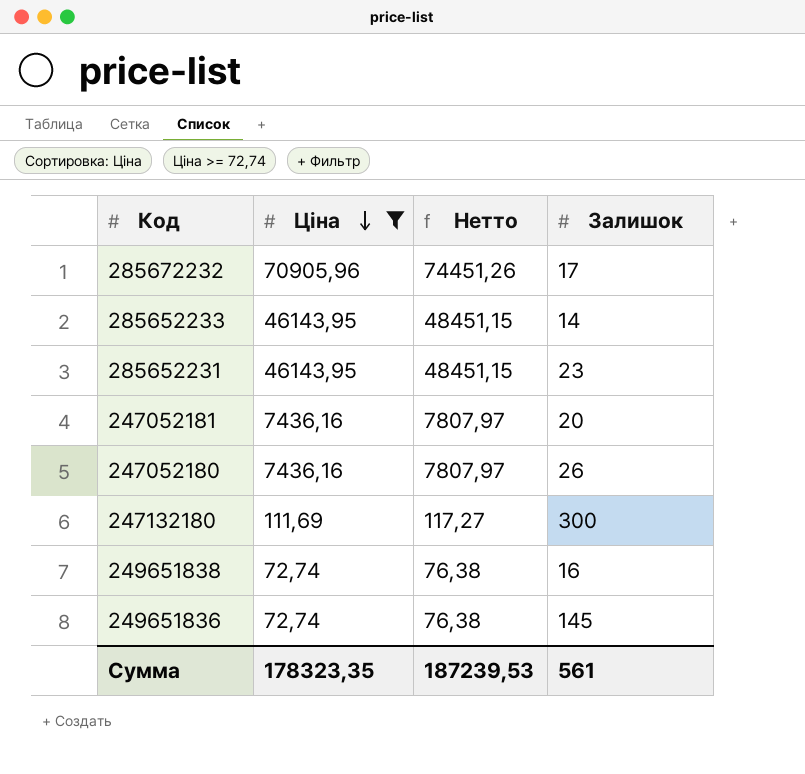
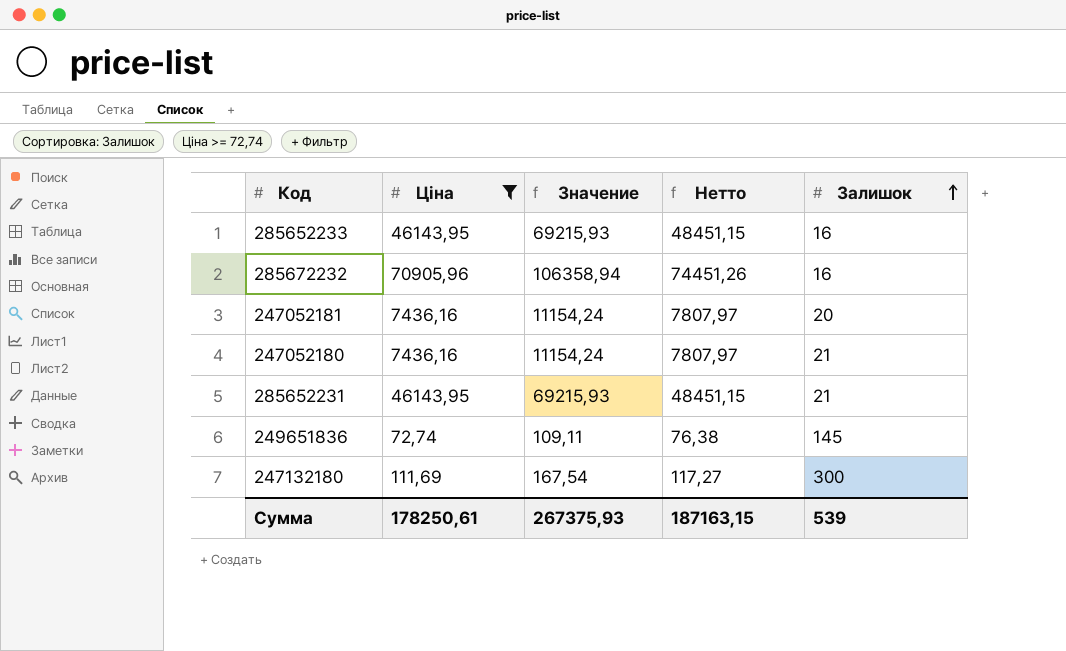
row order: Ціна descending -> Залишок ascending
column Значение | formula: none -> [Ціна] * 1,5
row 249651838: 72,74 | 76,38 | 16 -> none
285652233 | Залишок: 14 -> 16
285672232 | Залишок: 17 -> 16
247052180 | Залишок: 26 -> 21
285652231 | Залишок: 23 -> 21
Сумма | Ціна: 178323,35 -> 178250,61
Сумма | Нетто: 187239,53 -> 187163,15
Сумма | Залишок: 561 -> 539

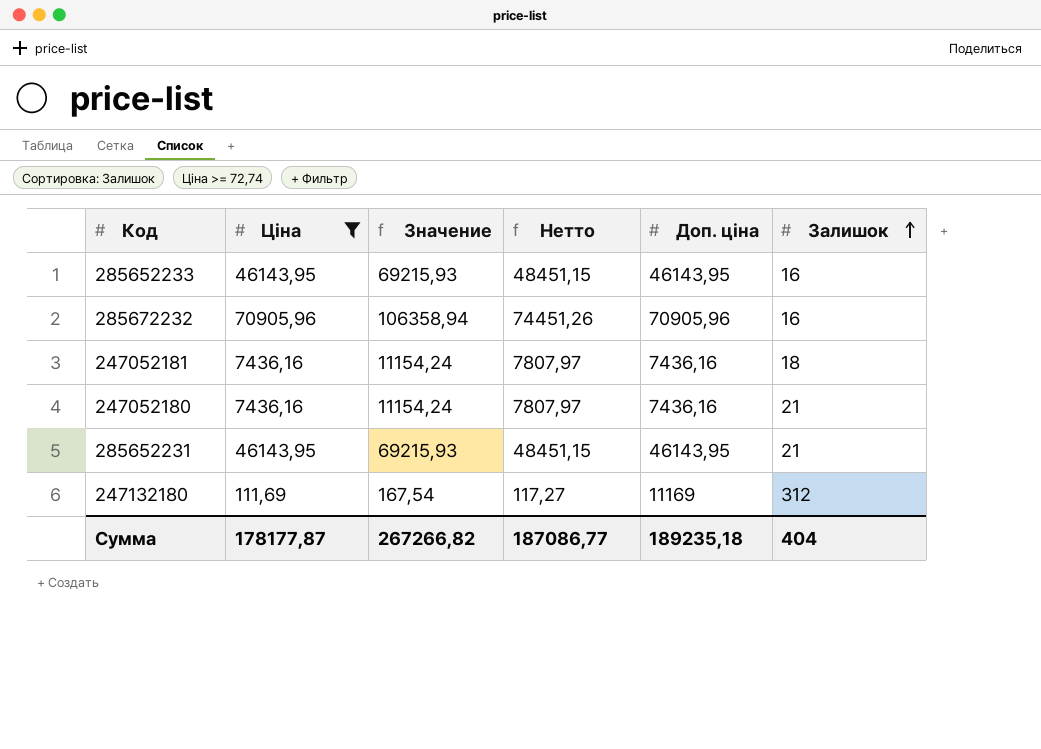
column Доп. ціна | position: none -> 5
row 249651836: 72,74 | 109,11 | 76,38 | 145 -> none
247052181 | Залишок: 20 -> 18
247132180 | Залишок: 300 -> 312
Сумма | Ціна: 178250,61 -> 178177,87
Сумма | Значение: 267375,93 -> 267266,82
Сумма | Нетто: 187163,15 -> 187086,77
Сумма | Залишок: 539 -> 404

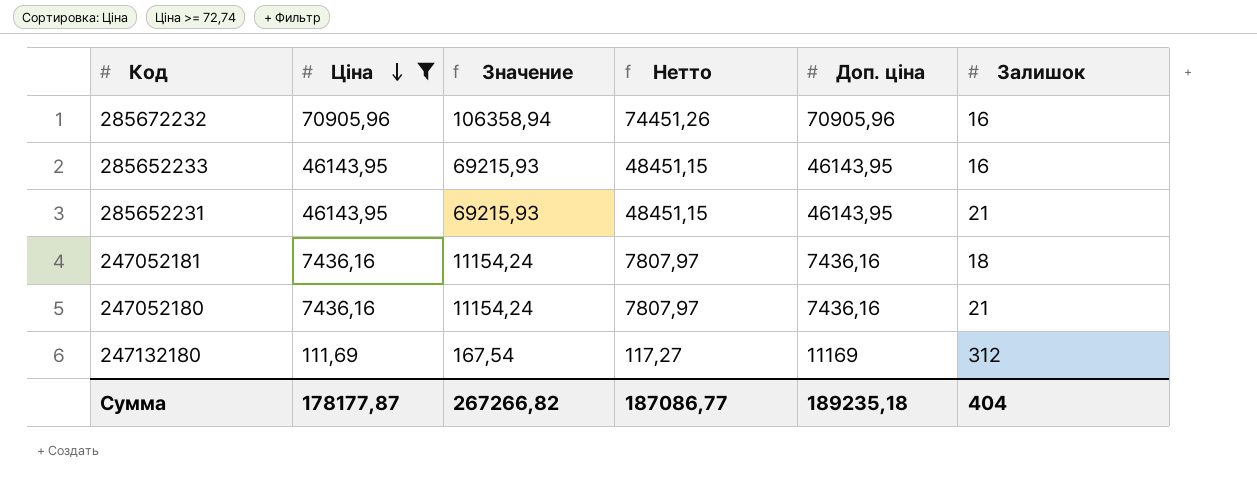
row order: Залишок ascending -> Ціна descending

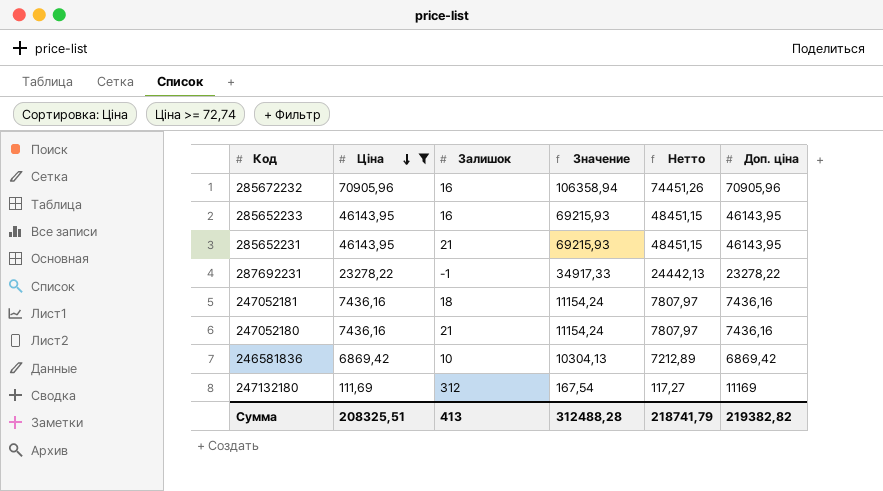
column Залишок | position: 6 -> 3
row 287692231: none -> 23278,22 | -1 | 34917,33 | 24442,13 | 23278,22
row 246581836: none -> 6869,42 | 10 | 10304,13 | 7212,89 | 6869,42
Сумма | Ціна: 178177,87 -> 208325,51
Сумма | Залишок: 404 -> 413
Сумма | Значение: 267266,82 -> 312488,28
Сумма | Нетто: 187086,77 -> 218741,79
Сумма | Доп. ціна: 189235,18 -> 219382,82

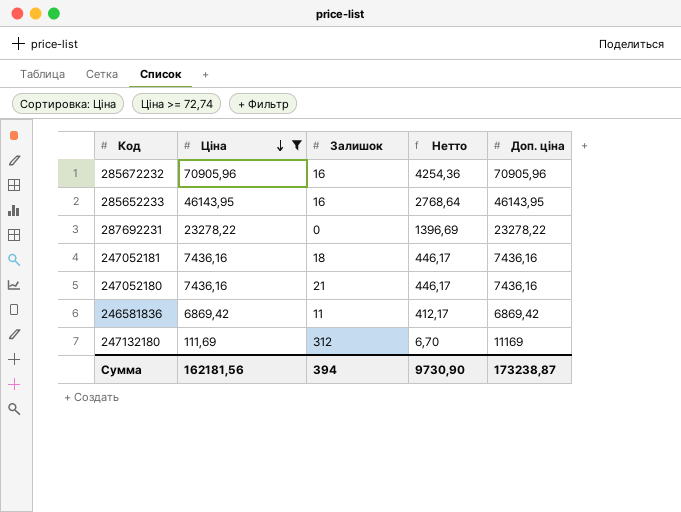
column Значение | formula: [Ціна] * 1,5 -> none
column Нетто | formula: [Ціна] * 1,05 -> [Ціна] * 0,06
row 285652231: 46143,95 | 21 | 69215,93 | 48451,15 | 46143,95 -> none
287692231 | Залишок: -1 -> 0
246581836 | Залишок: 10 -> 11
Сумма | Ціна: 208325,51 -> 162181,56
Сумма | Залишок: 413 -> 394
Сумма | Нетто: 218741,79 -> 9730,90
Сумма | Доп. ціна: 219382,82 -> 173238,87

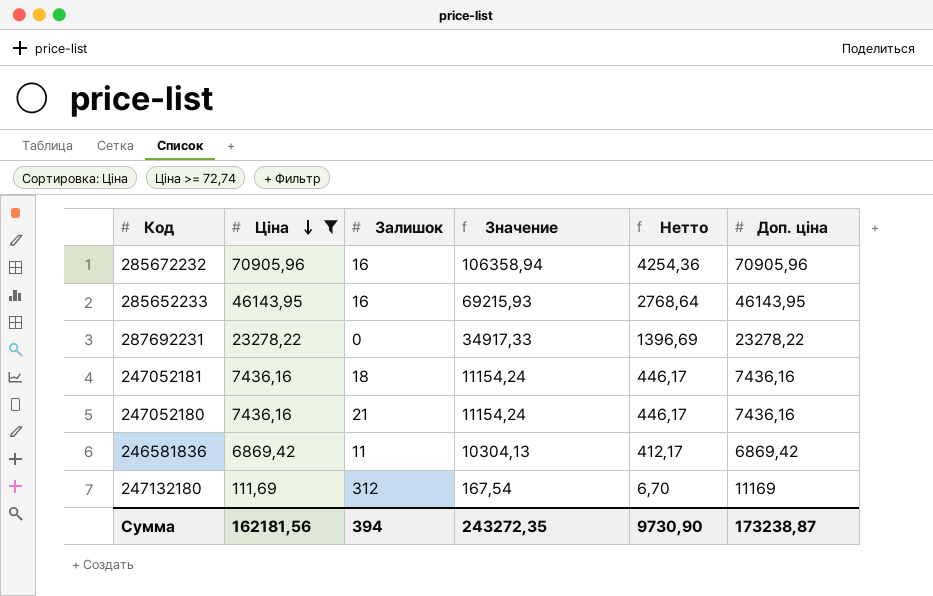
column Значение | formula: none -> [Ціна] * 1,5

